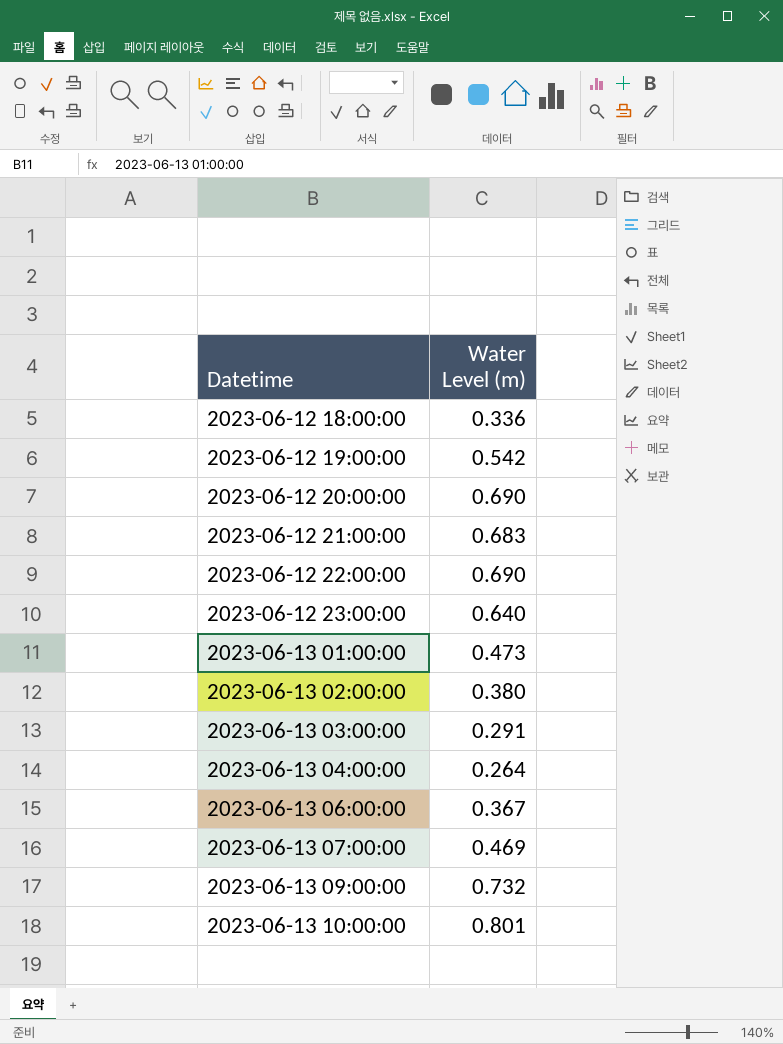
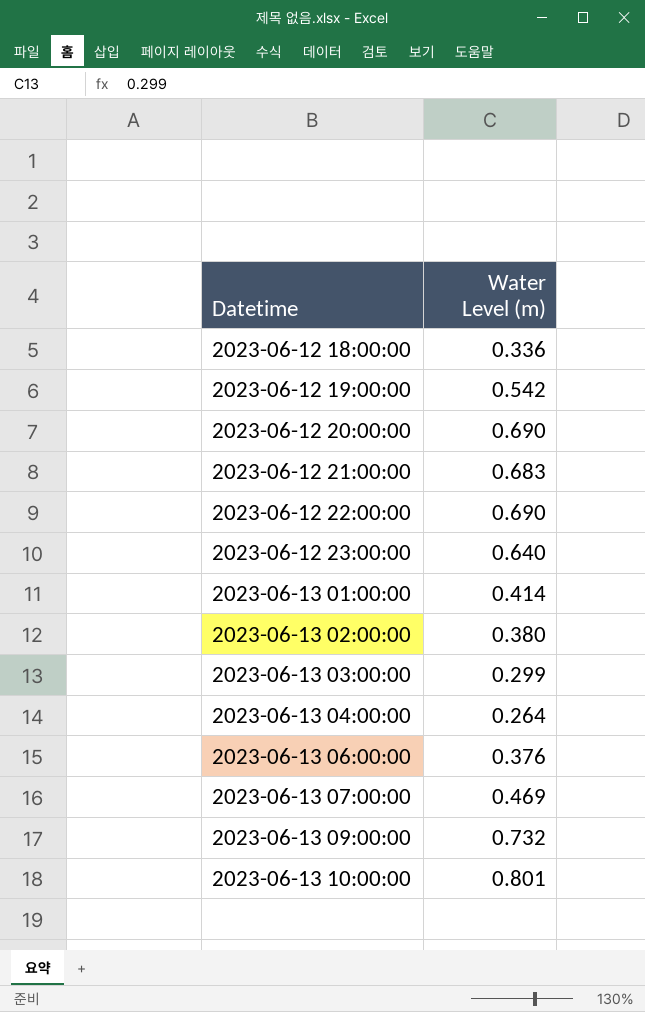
2023-06-13 01:00:00 | Water Level (m): 0.473 -> 0.414
2023-06-13 03:00:00 | Water Level (m): 0.291 -> 0.299
2023-06-13 06:00:00 | Water Level (m): 0.367 -> 0.376

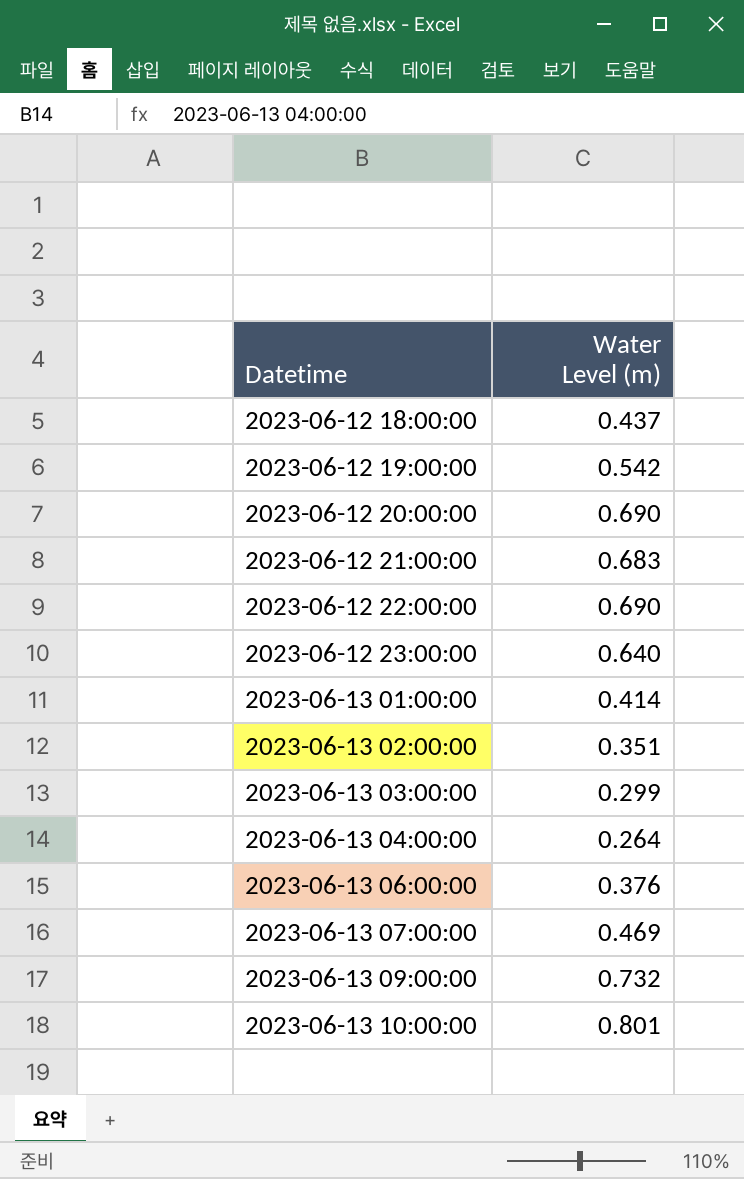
2023-06-12 18:00:00 | Water Level (m): 0.336 -> 0.437
2023-06-13 02:00:00 | Water Level (m): 0.380 -> 0.351

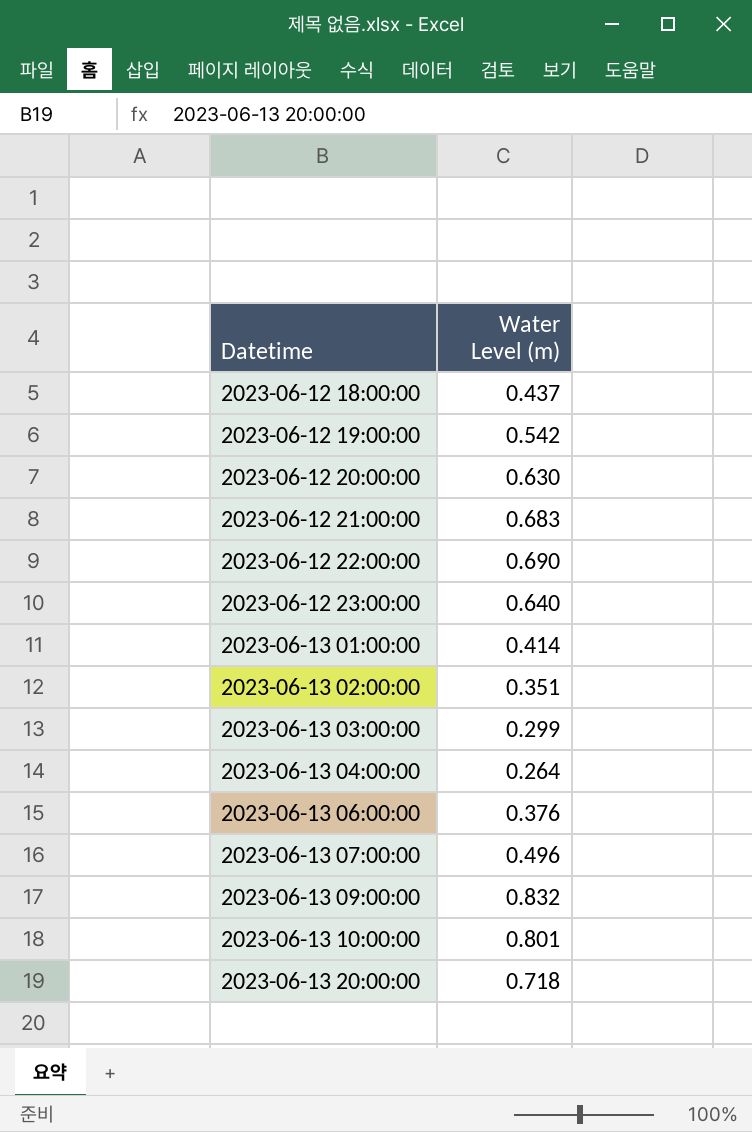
2023-06-12 20:00:00 | Water Level (m): 0.690 -> 0.630
2023-06-13 07:00:00 | Water Level (m): 0.469 -> 0.496
2023-06-13 09:00:00 | Water Level (m): 0.732 -> 0.832
row 2023-06-13 20:00:00: none -> 0.718

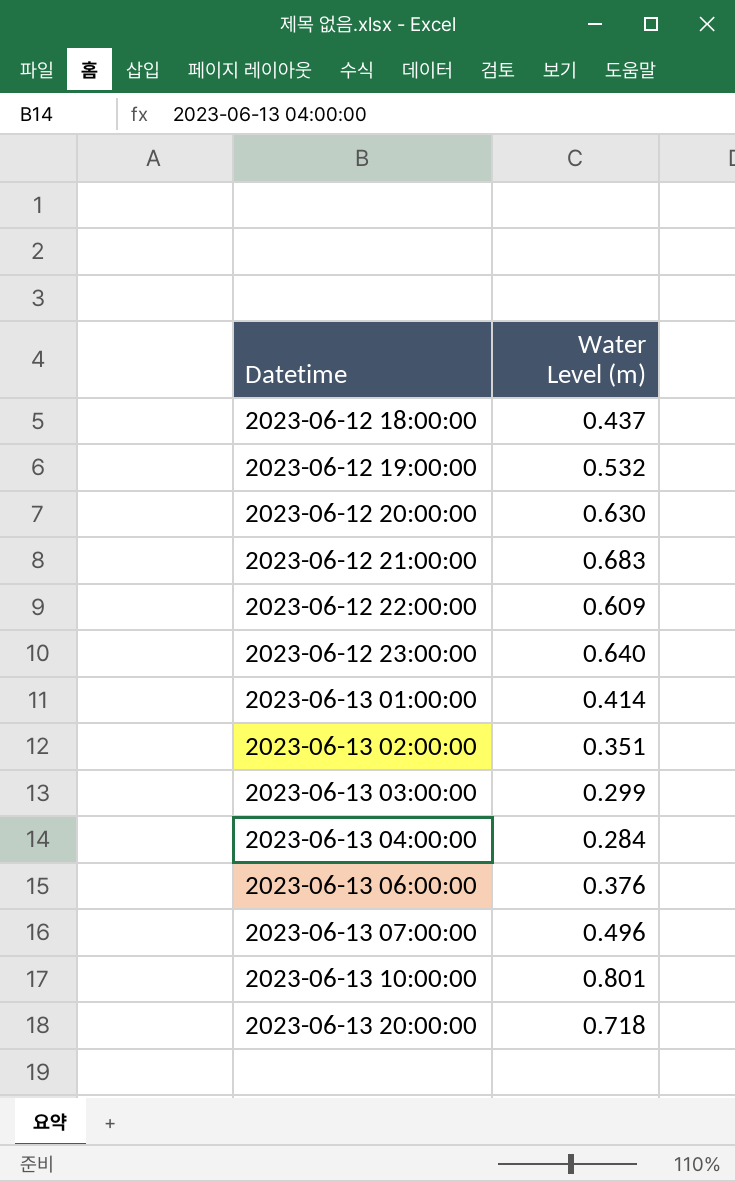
row 2023-06-13 09:00:00: 0.832 -> none
2023-06-12 19:00:00 | Water Level (m): 0.542 -> 0.532
2023-06-12 22:00:00 | Water Level (m): 0.690 -> 0.609
2023-06-13 04:00:00 | Water Level (m): 0.264 -> 0.284

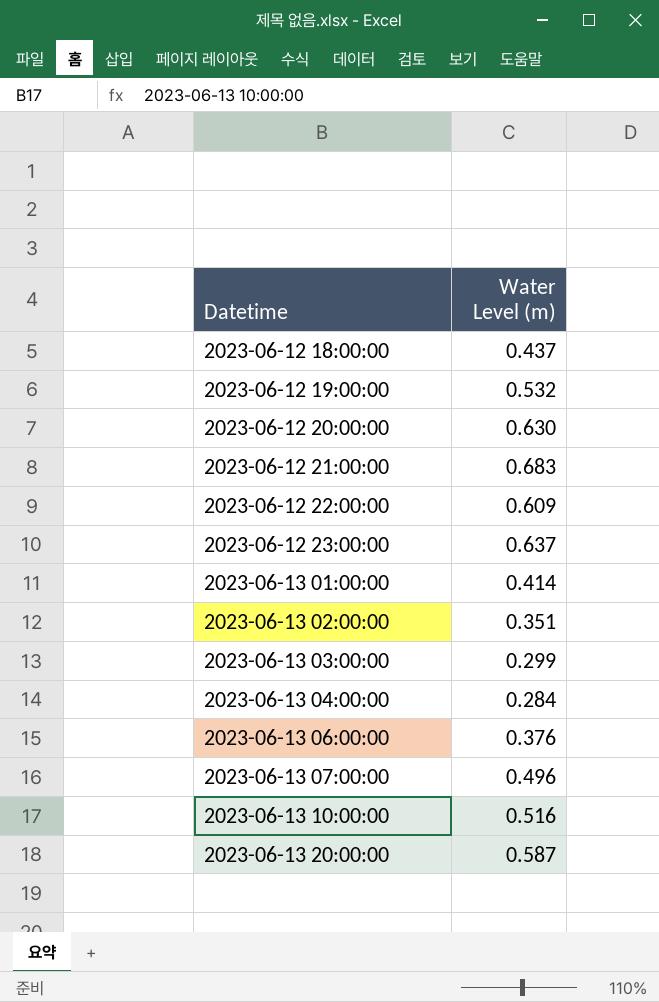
2023-06-12 23:00:00 | Water Level (m): 0.640 -> 0.637
2023-06-13 10:00:00 | Water Level (m): 0.801 -> 0.516
2023-06-13 20:00:00 | Water Level (m): 0.718 -> 0.587

